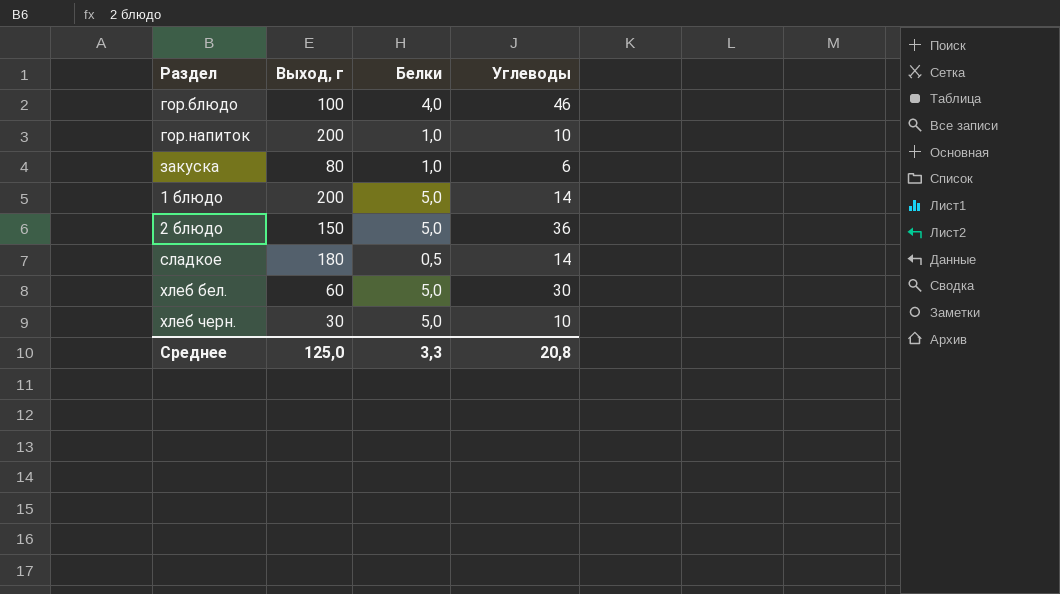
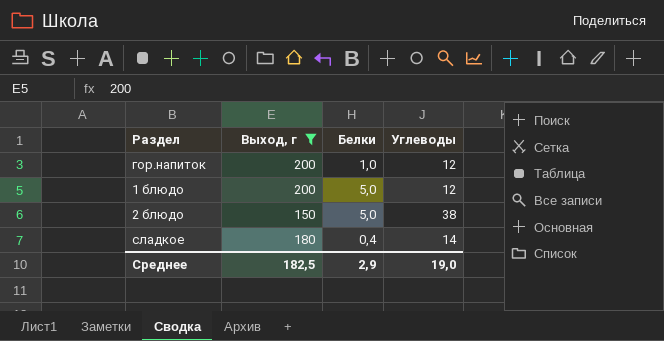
filter: none -> Выход, г >= 150
гор.напиток | Углеводы: 10 -> 12
1 блюдо | Углеводы: 14 -> 12
2 блюдо | Углеводы: 36 -> 38
сладкое | Белки: 0,5 -> 0,4
Среднее | Выход, г: 125,0 -> 182,5
Среднее | Белки: 3,3 -> 2,9
Среднее | Углеводы: 20,8 -> 19,0

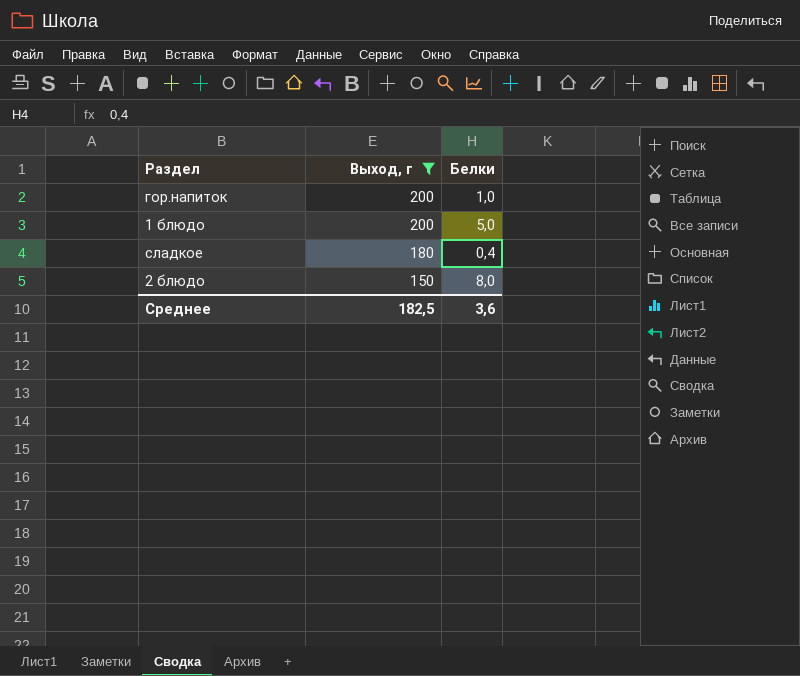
row order: none -> Выход, г descending
column Углеводы | position: 4 -> none
2 блюдо | Белки: 5,0 -> 8,0
Среднее | Белки: 2,9 -> 3,6

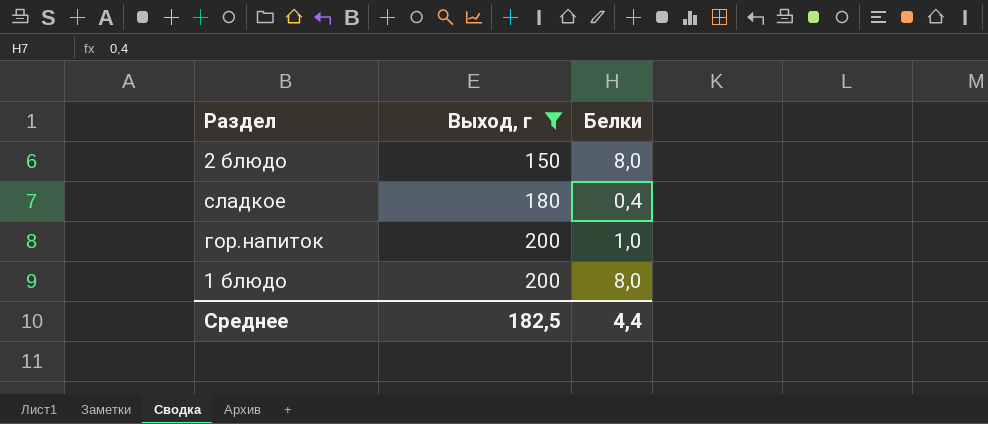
row order: Выход, г descending -> Выход, г ascending
1 блюдо | Белки: 5,0 -> 8,0
Среднее | Белки: 3,6 -> 4,4

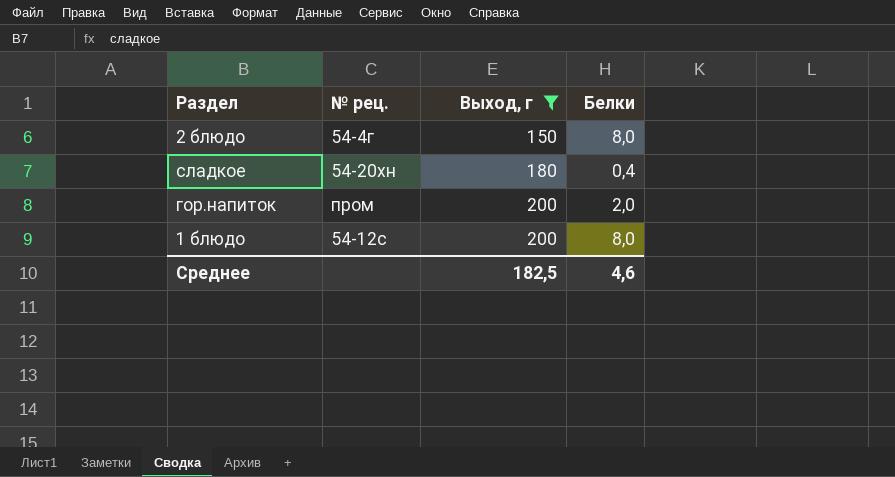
column № рец. | position: none -> 2
гор.напиток | Белки: 1,0 -> 2,0
Среднее | Белки: 4,4 -> 4,6

